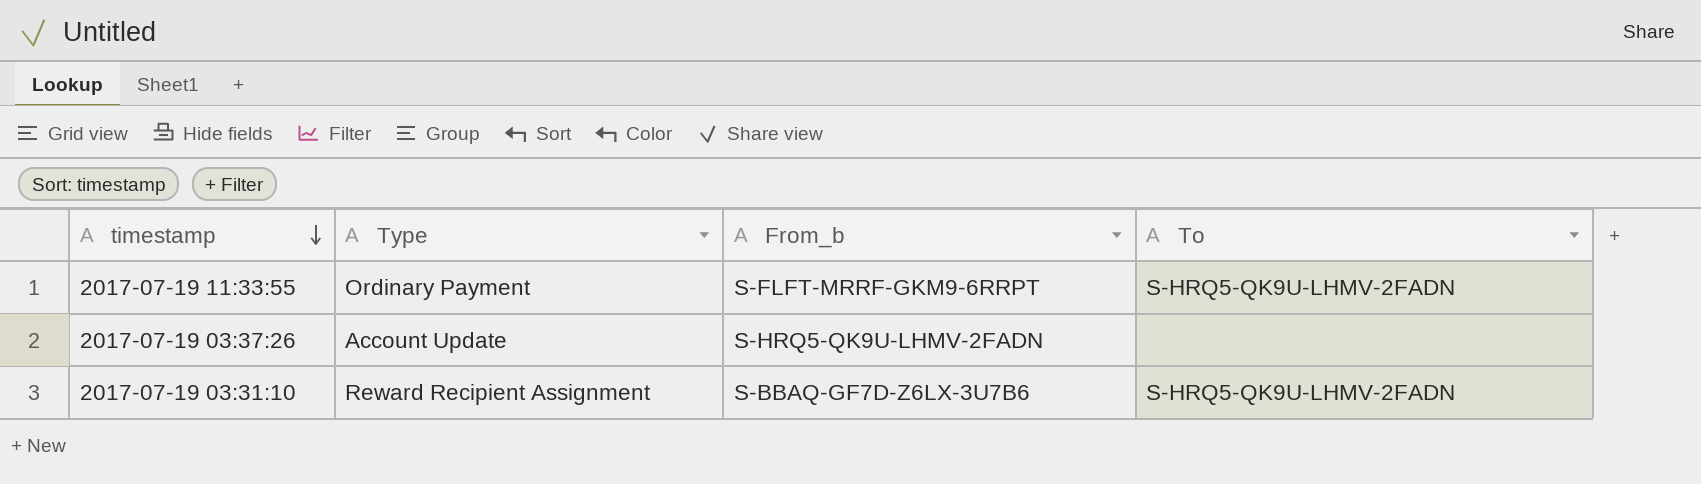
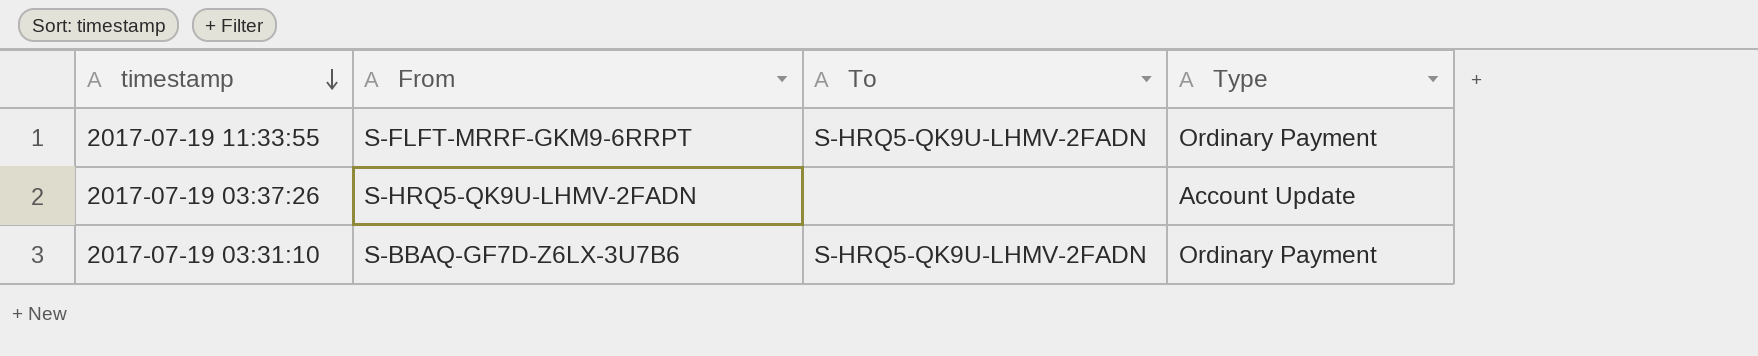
column name: From_b -> From
column Type | position: 2 -> 4
2017-07-19 03:31:10 | Type: Reward Recipient Assignment -> Ordinary Payment

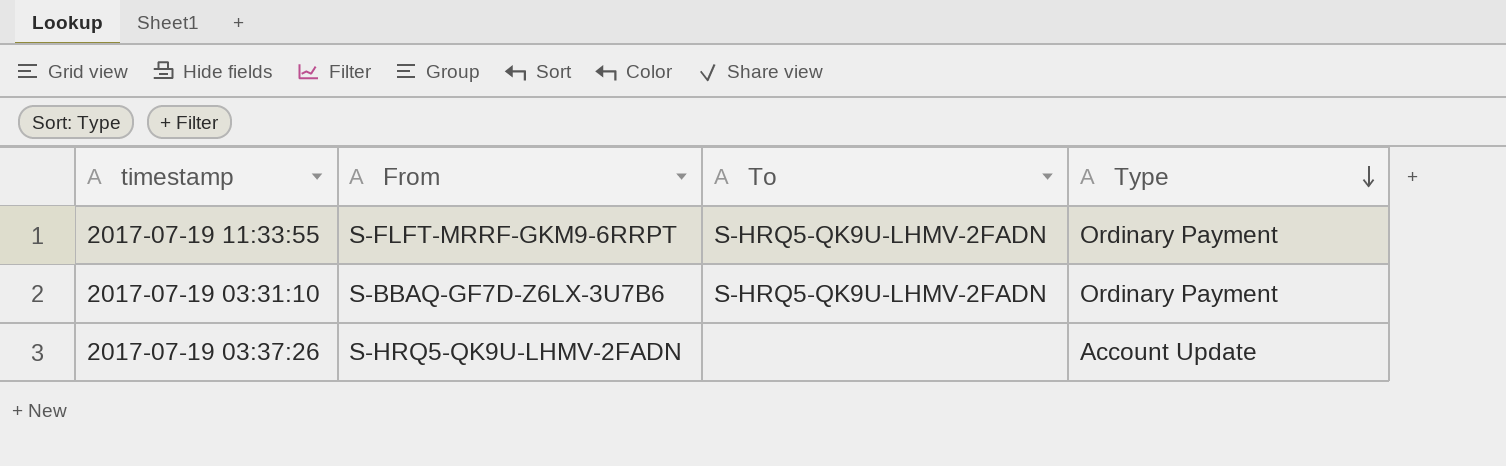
row order: timestamp descending -> Type descending

